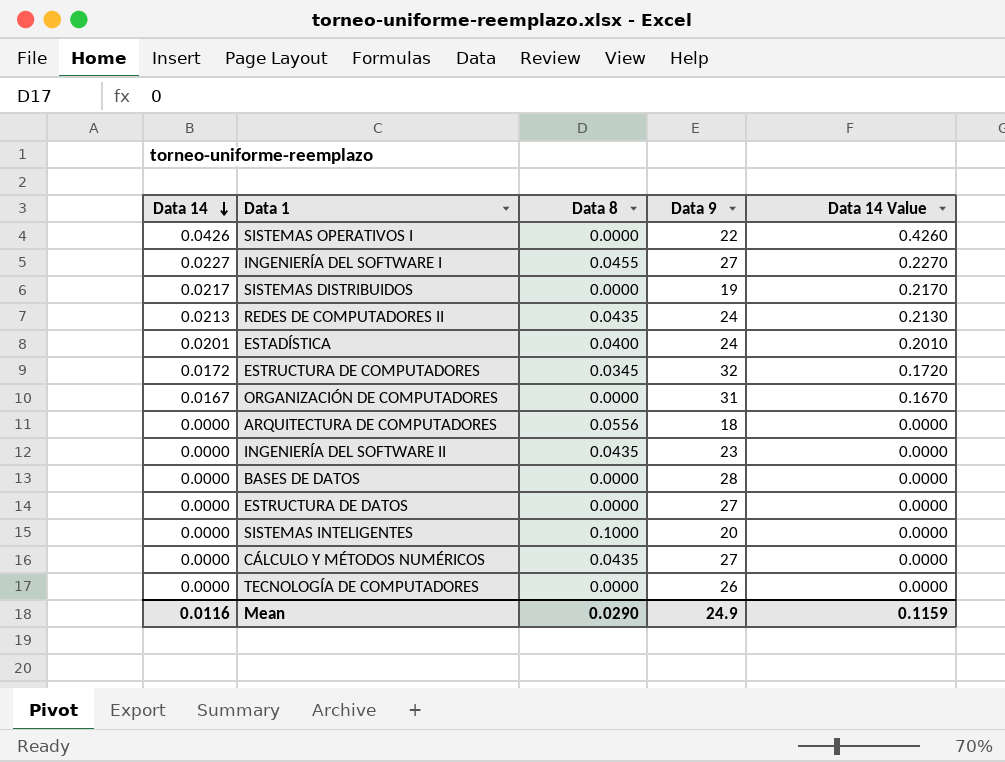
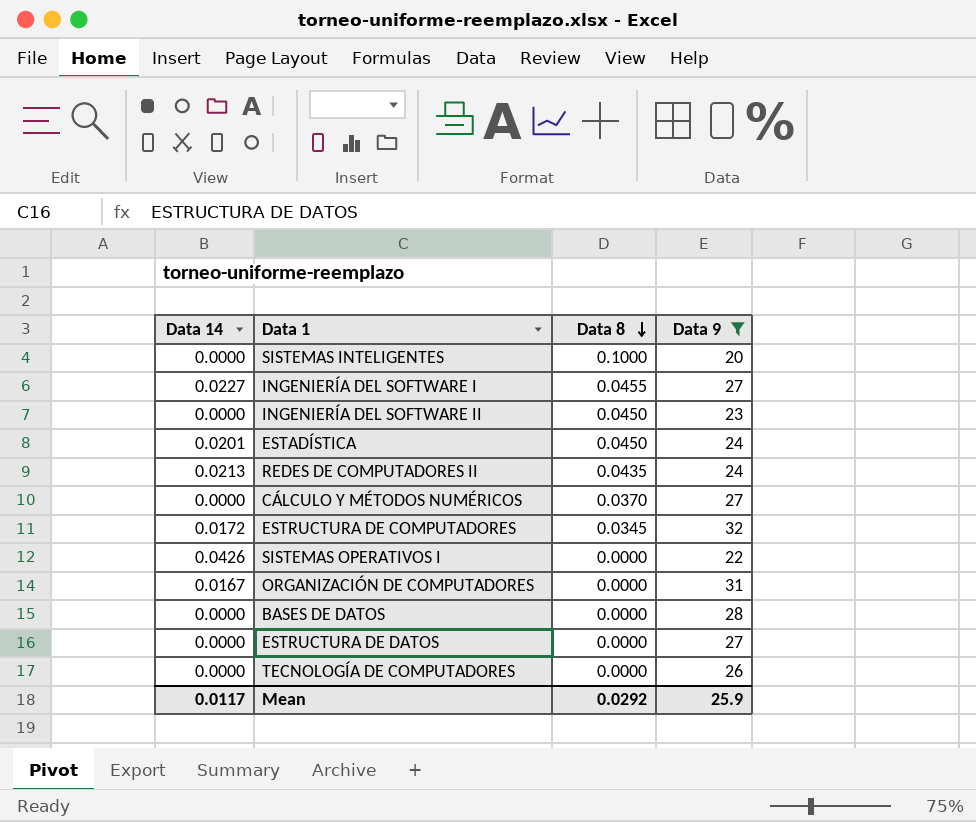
filter: none -> Data 9 >= 20
row order: Data 14 descending -> Data 8 descending
column Data 14 Value | formula: [Data 14] * 10 -> none
INGENIERÍA DEL SOFTWARE II | Data 8: 0.0435 -> 0.0450
ESTADÍSTICA | Data 8: 0.0400 -> 0.0450
CÁLCULO Y MÉTODOS NUMÉRICOS | Data 8: 0.0435 -> 0.0370
Mean | Data 14: 0.0116 -> 0.0117
Mean | Data 8: 0.0290 -> 0.0292
Mean | Data 9: 24.9 -> 25.9

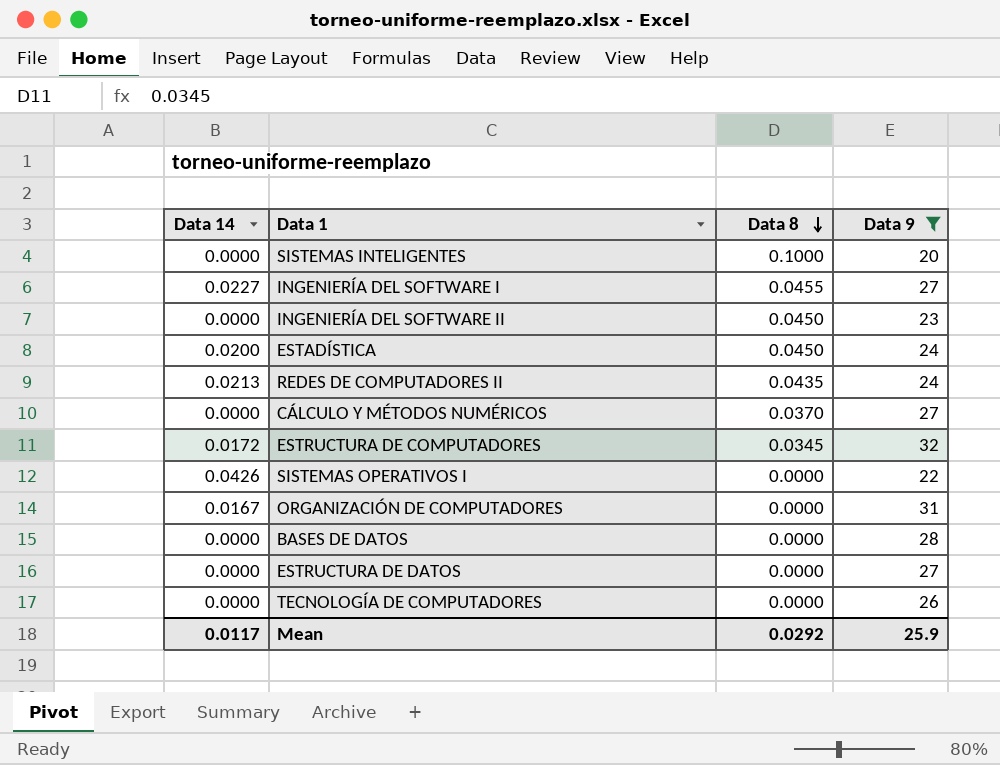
ESTADÍSTICA | Data 14: 0.0201 -> 0.0200

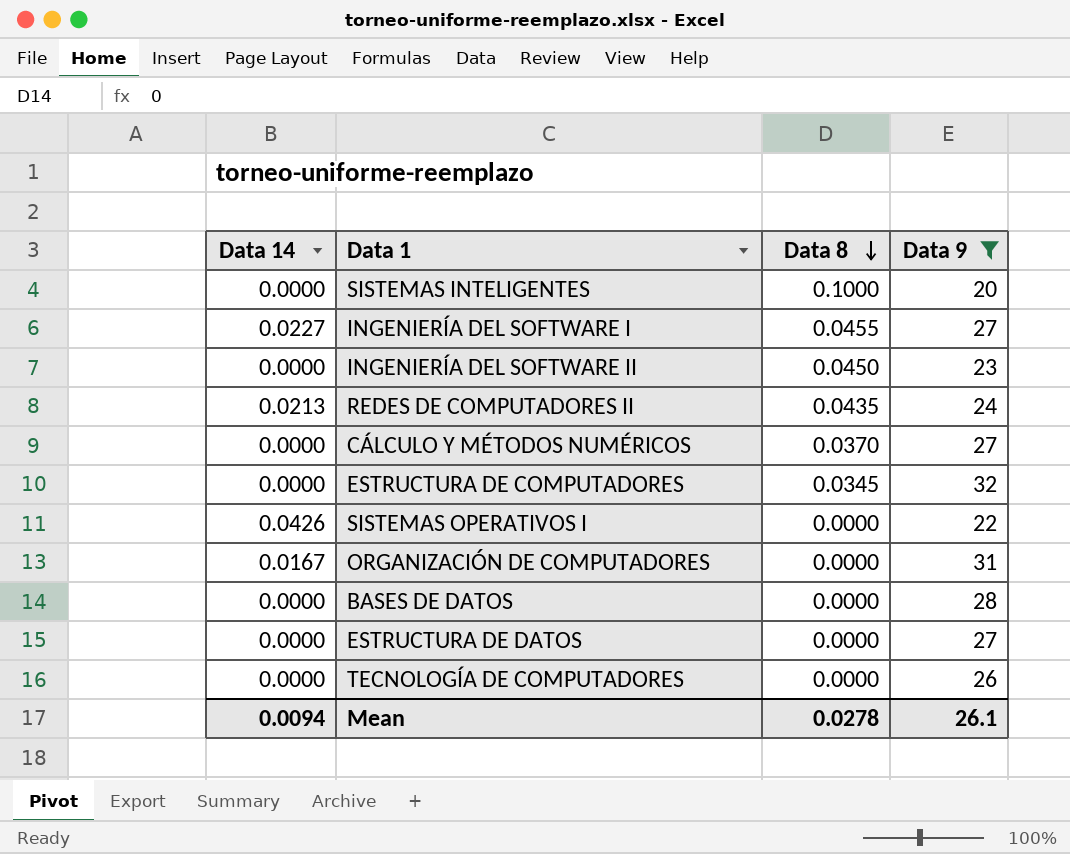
row ESTADÍSTICA: 0.0200 | 0.0450 | 24 -> none
ESTRUCTURA DE COMPUTADORES | Data 14: 0.0172 -> 0.0000
Mean | Data 14: 0.0117 -> 0.0094
Mean | Data 8: 0.0292 -> 0.0278
Mean | Data 9: 25.9 -> 26.1

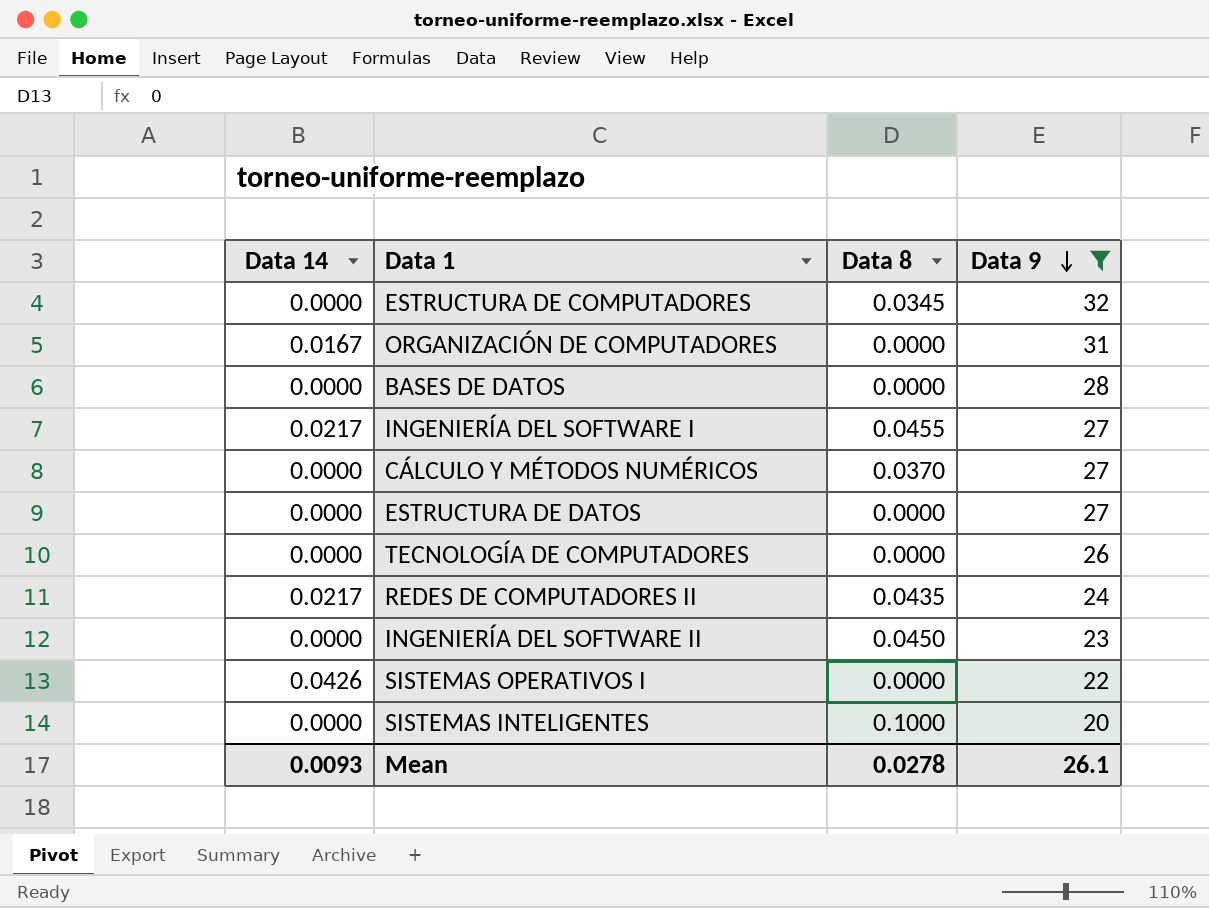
row order: Data 8 descending -> Data 9 descending
INGENIERÍA DEL SOFTWARE I | Data 14: 0.0227 -> 0.0217
REDES DE COMPUTADORES II | Data 14: 0.0213 -> 0.0217
Mean | Data 14: 0.0094 -> 0.0093

